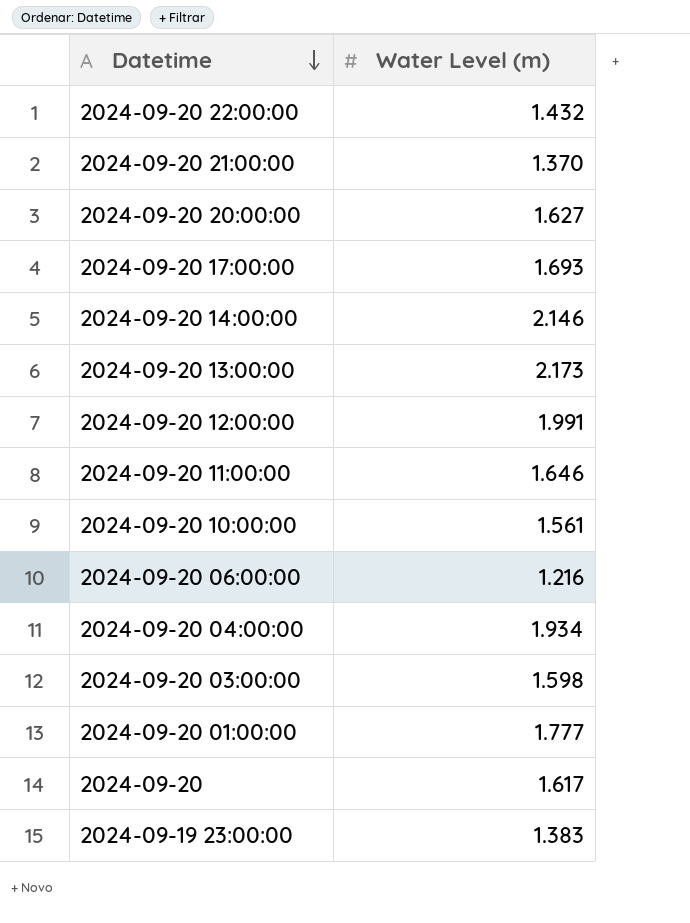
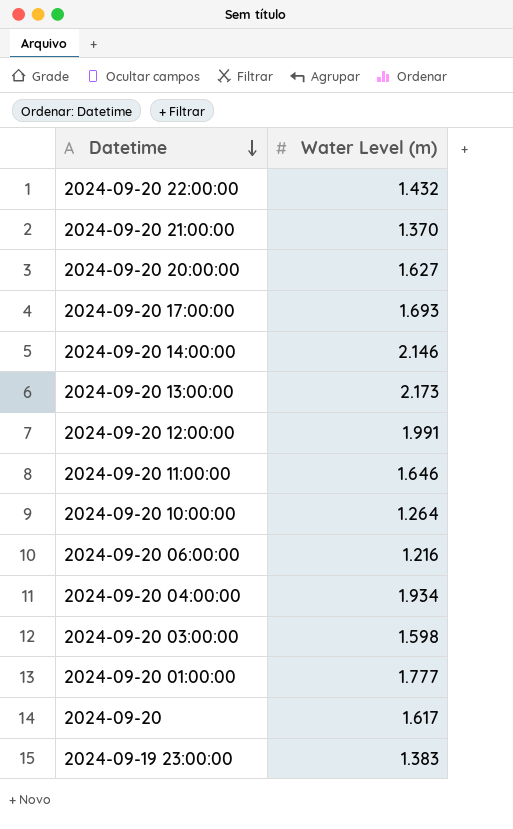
2024-09-20 10:00:00 | Water Level (m): 1.561 -> 1.264

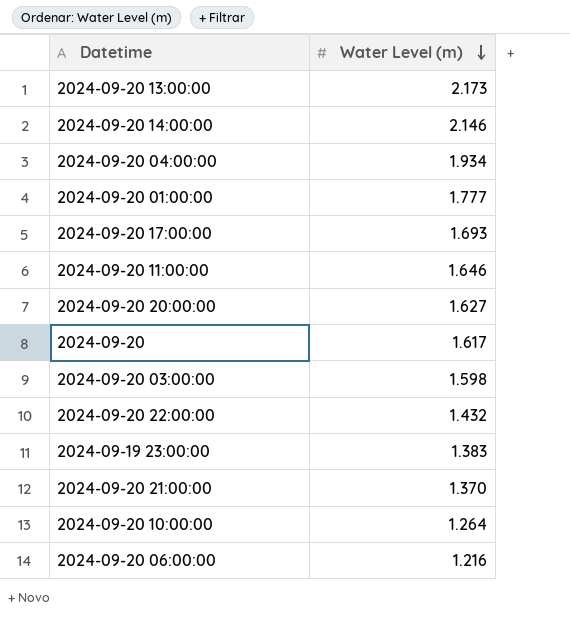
row order: Datetime descending -> Water Level (m) descending
row 2024-09-20 12:00:00: 1.991 -> none

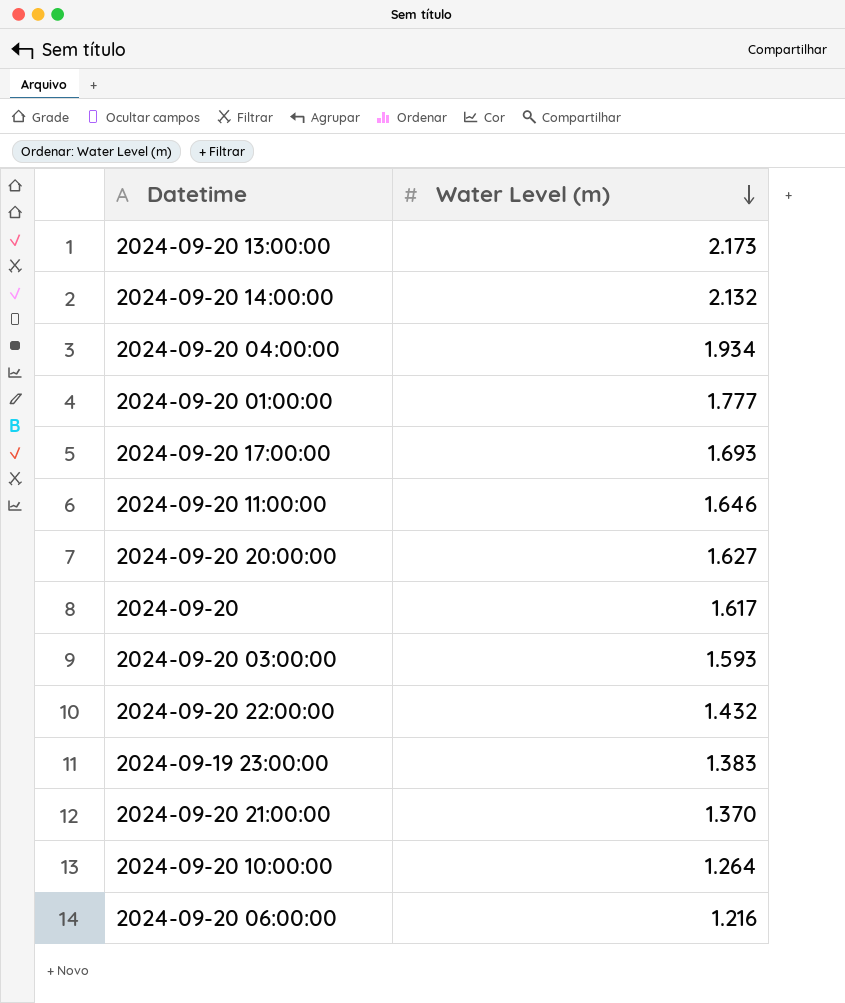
2024-09-20 14:00:00 | Water Level (m): 2.146 -> 2.132
2024-09-20 03:00:00 | Water Level (m): 1.598 -> 1.593

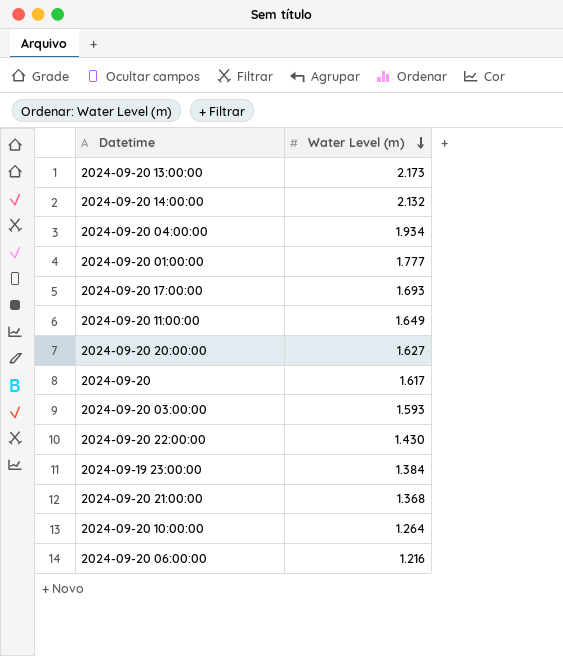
2024-09-20 11:00:00 | Water Level (m): 1.646 -> 1.649
2024-09-20 22:00:00 | Water Level (m): 1.432 -> 1.430
2024-09-19 23:00:00 | Water Level (m): 1.383 -> 1.384
2024-09-20 21:00:00 | Water Level (m): 1.370 -> 1.368

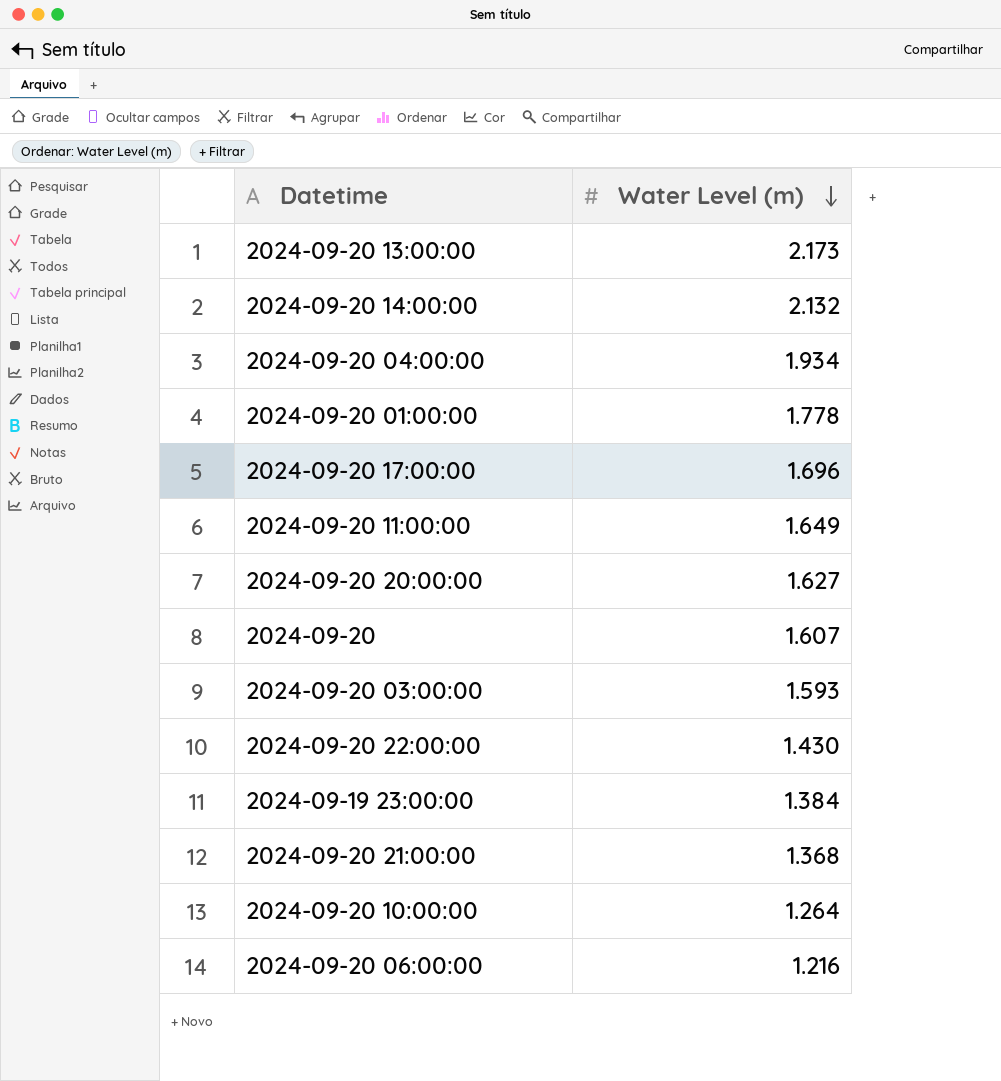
2024-09-20 01:00:00 | Water Level (m): 1.777 -> 1.778
2024-09-20 17:00:00 | Water Level (m): 1.693 -> 1.696
2024-09-20 | Water Level (m): 1.617 -> 1.607

